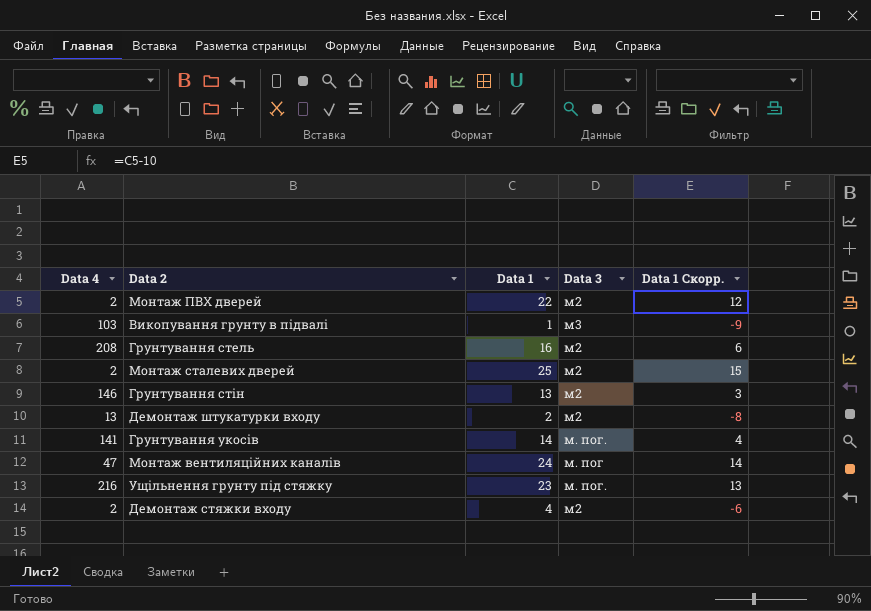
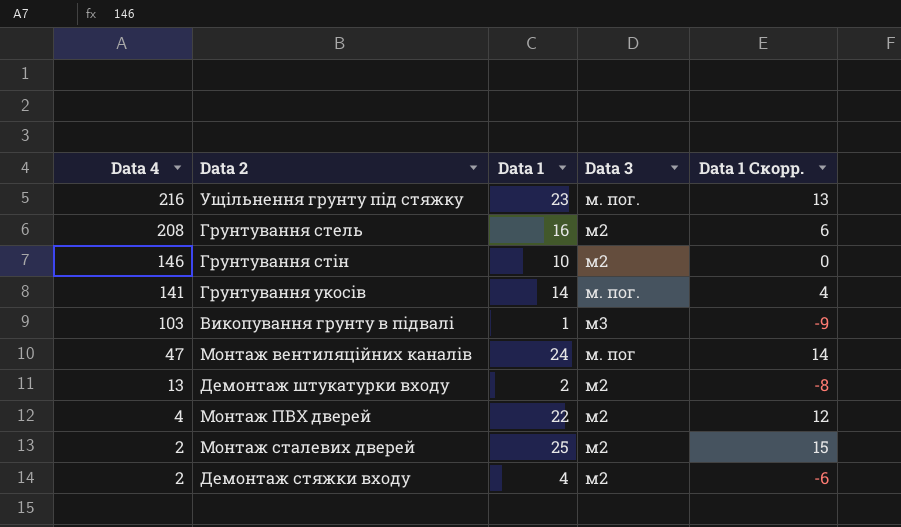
row order: none -> Data 4 descending
Грунтування стін | Data 1: 13 -> 10
Грунтування стін | Data 1 Скорр.: 3 -> 0
Монтаж ПВХ дверей | Data 4: 2 -> 4

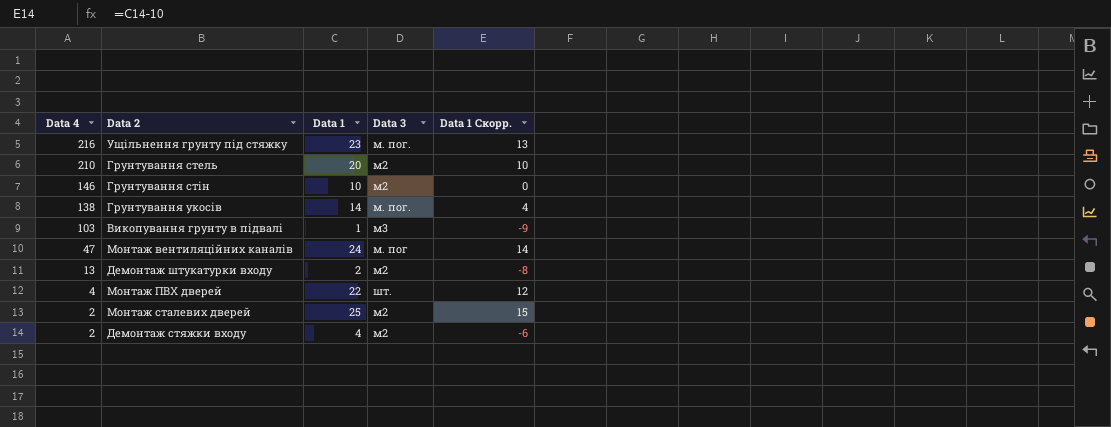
Грунтування стель | Data 4: 208 -> 210
Грунтування стель | Data 1: 16 -> 20
Грунтування стель | Data 1 Скорр.: 6 -> 10
Грунтування укосів | Data 4: 141 -> 138
Монтаж ПВХ дверей | Data 3: м2 -> шт.

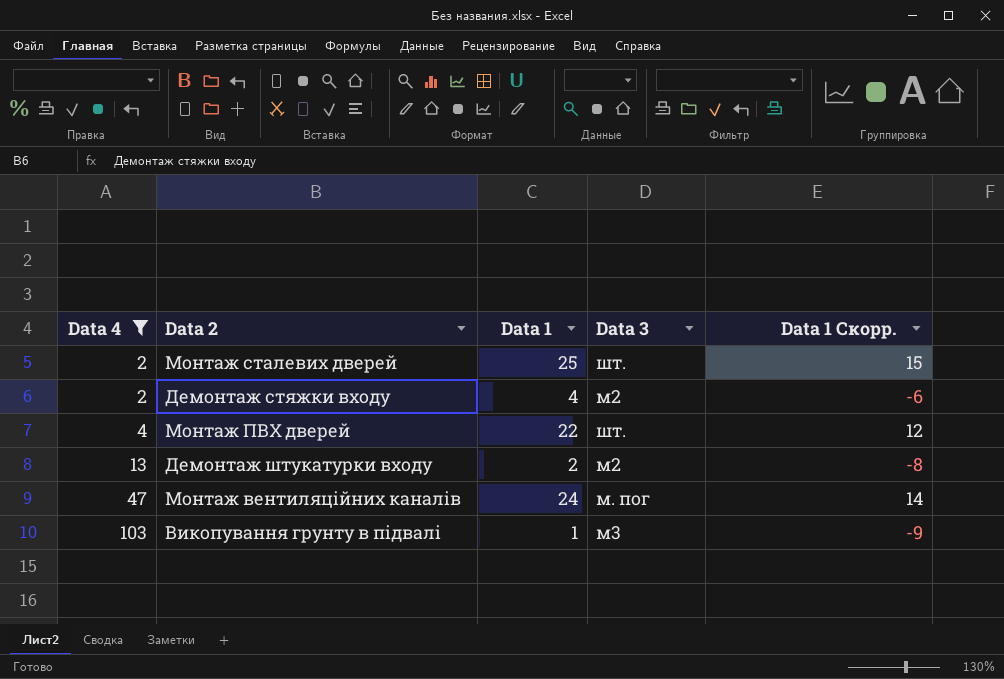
filter: none -> Data 4 <= 103
row order: Data 4 descending -> Data 4 ascending
Монтаж сталевих дверей | Data 3: м2 -> шт.

